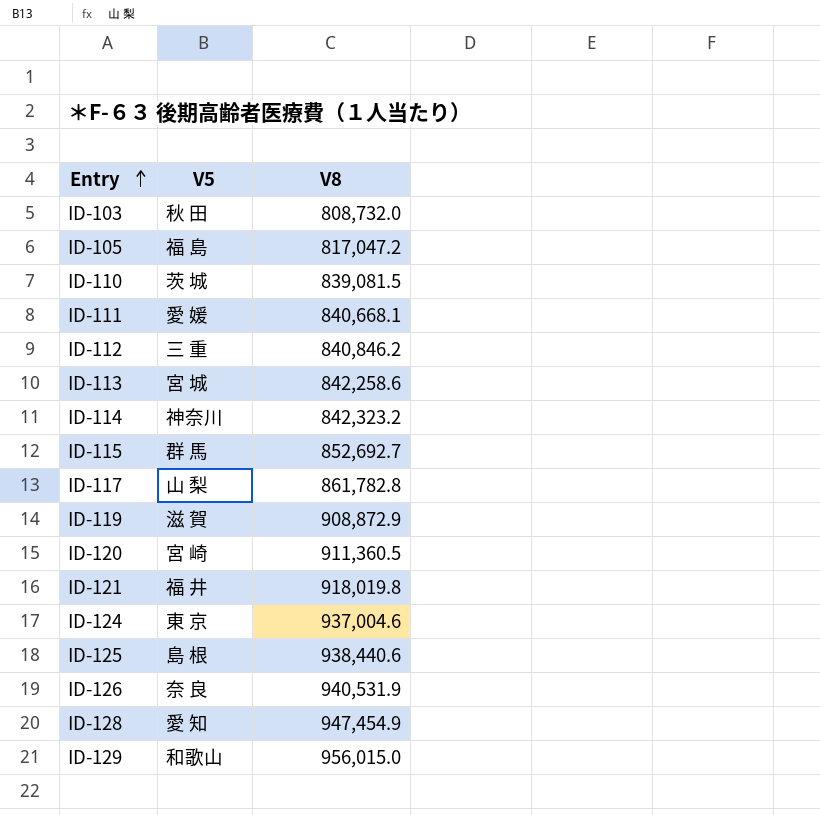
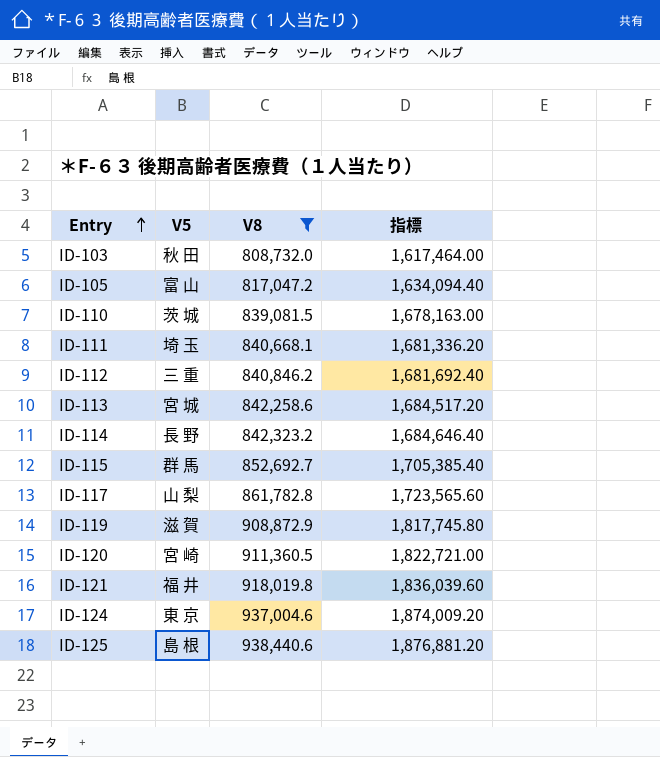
filter: none -> V8 <= 938,440.6
column 指標 | formula: none -> [V8] * 2
ID-105 | V5: 福 島 -> 富 山
ID-111 | V5: 愛 媛 -> 埼 玉
ID-114 | V5: 神奈川 -> 長 野

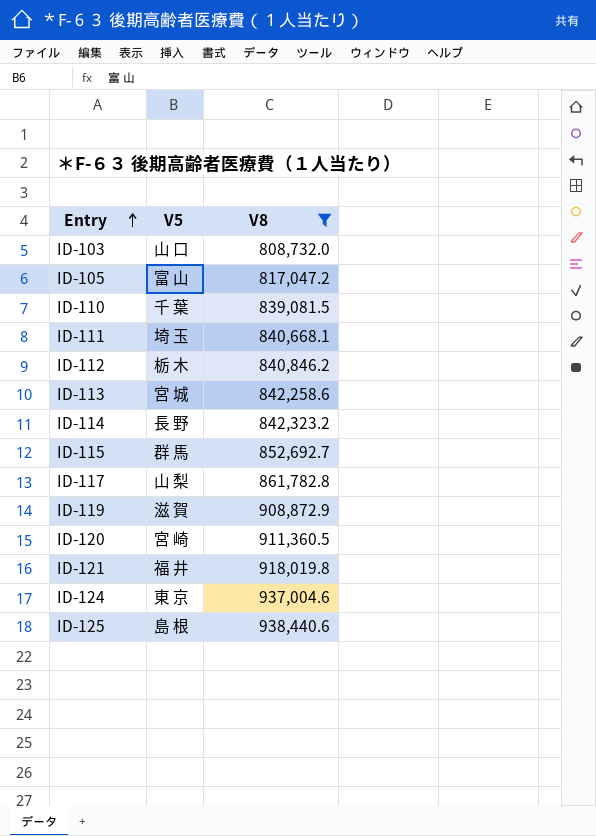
column 指標 | formula: [V8] * 2 -> none
ID-103 | V5: 秋 田 -> 山 口
ID-110 | V5: 茨 城 -> 千 葉
ID-112 | V5: 三 重 -> 栃 木

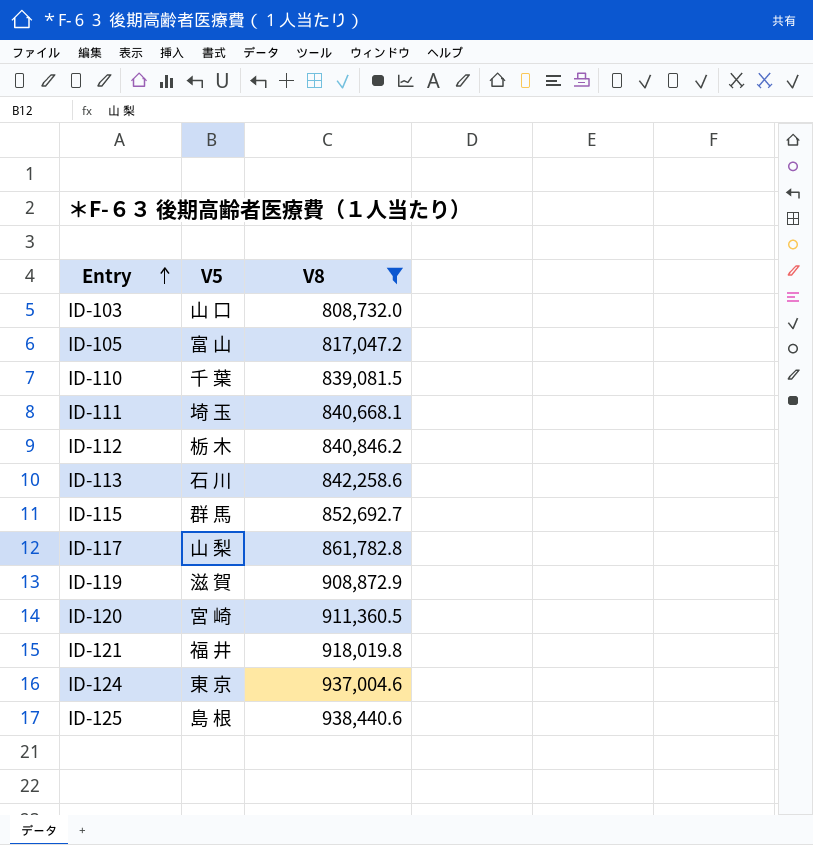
row ID-114: 長 野 | 842,323.2 -> none
ID-113 | V5: 宮 城 -> 石 川

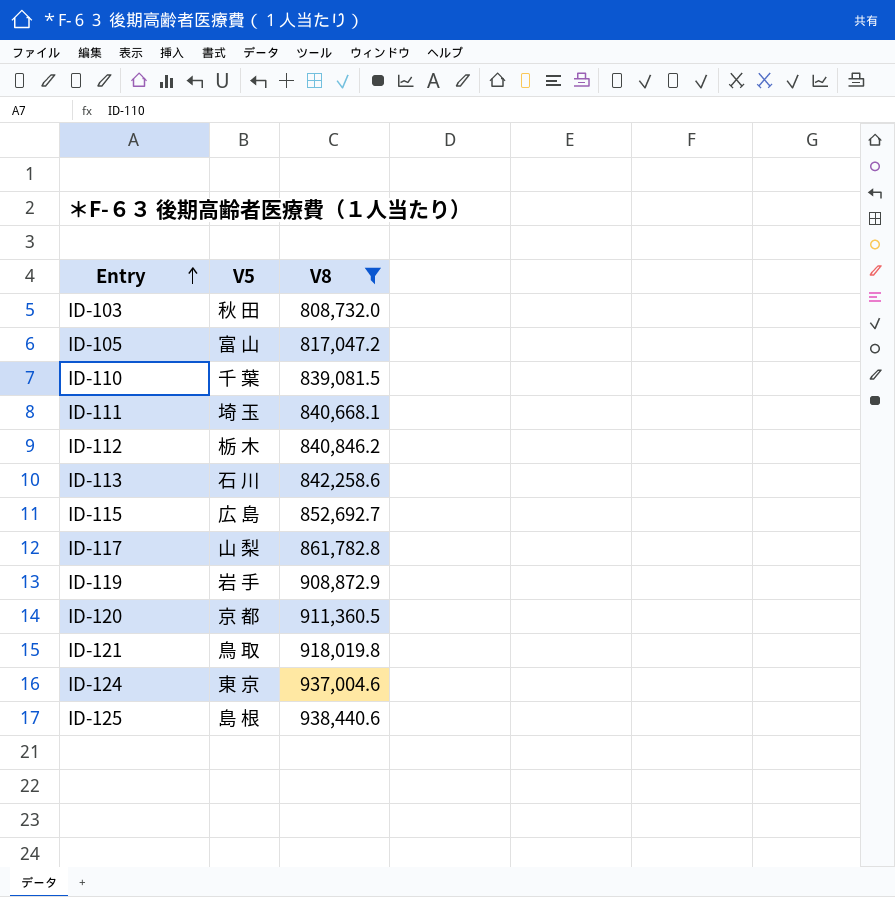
ID-103 | V5: 山 口 -> 秋 田
ID-115 | V5: 群 馬 -> 広 島
ID-119 | V5: 滋 賀 -> 岩 手
ID-120 | V5: 宮 崎 -> 京 都
ID-121 | V5: 福 井 -> 鳥 取

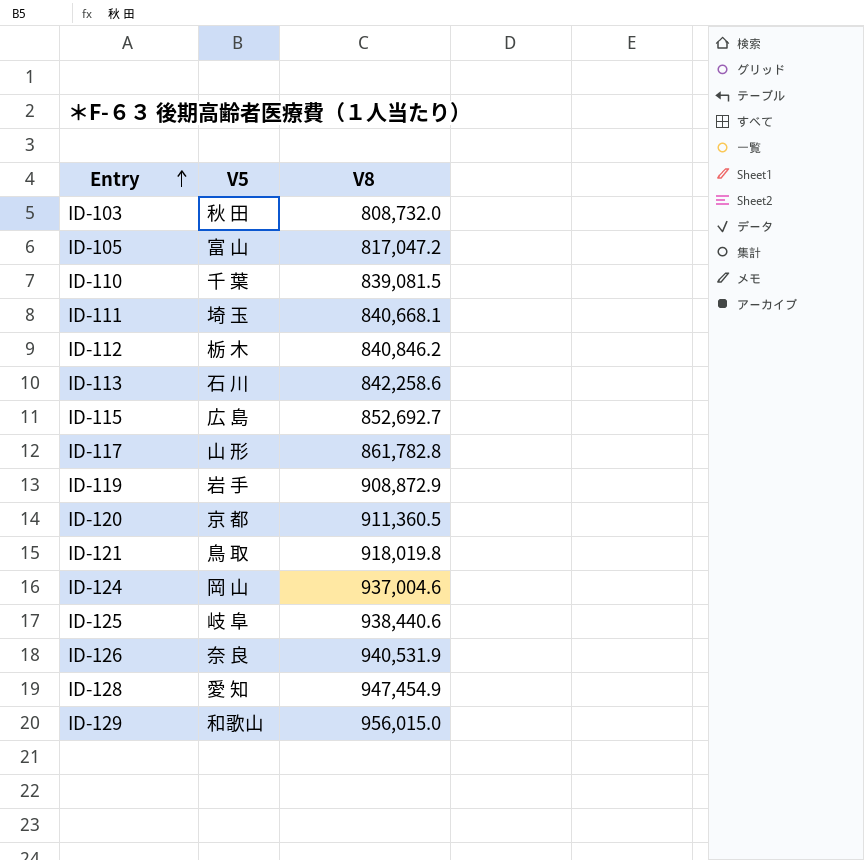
filter: V8 <= 938,440.6 -> none
ID-117 | V5: 山 梨 -> 山 形
ID-124 | V5: 東 京 -> 岡 山
ID-125 | V5: 島 根 -> 岐 阜

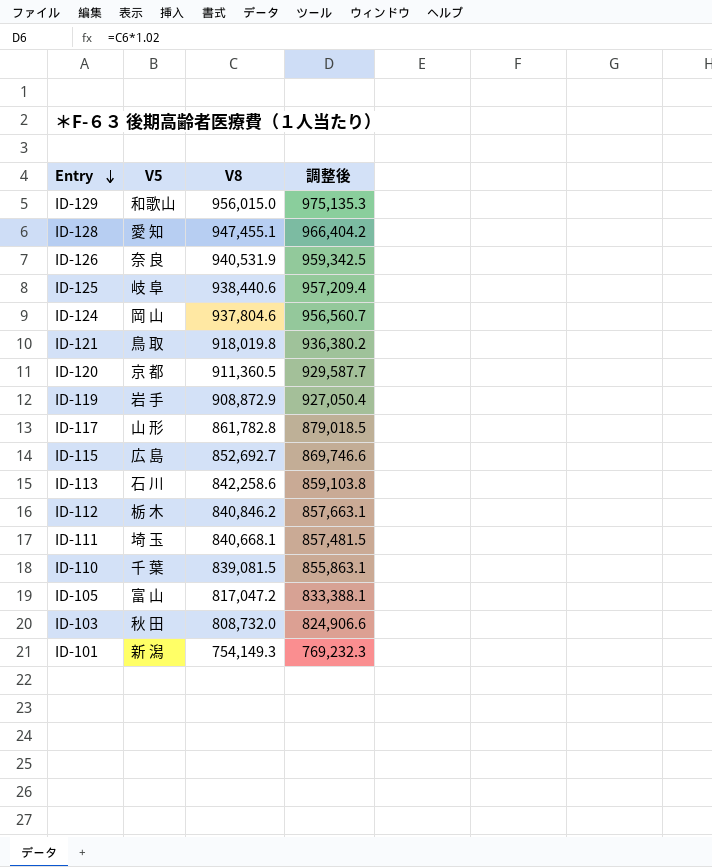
row order: Entry ascending -> Entry descending
column 調整後 | formula: none -> [V8] * 1.02
ID-128 | V8: 947,454.9 -> 947,455.1
ID-124 | V8: 937,004.6 -> 937,804.6
row ID-101: none -> 新 潟 | 754,149.3 | 769,232.3

